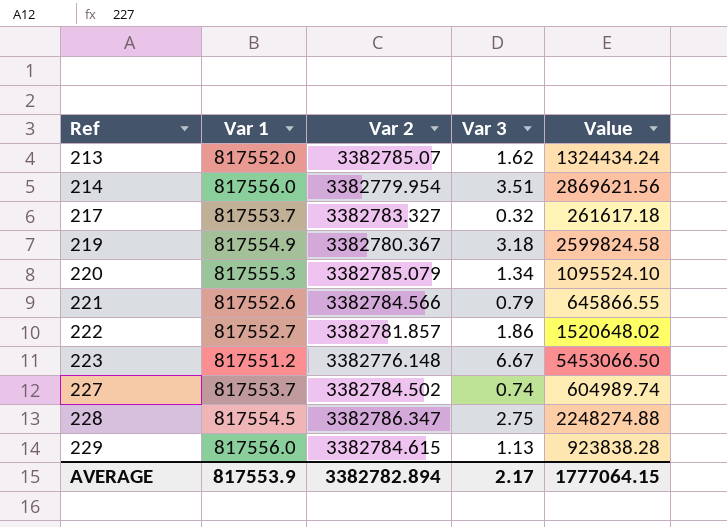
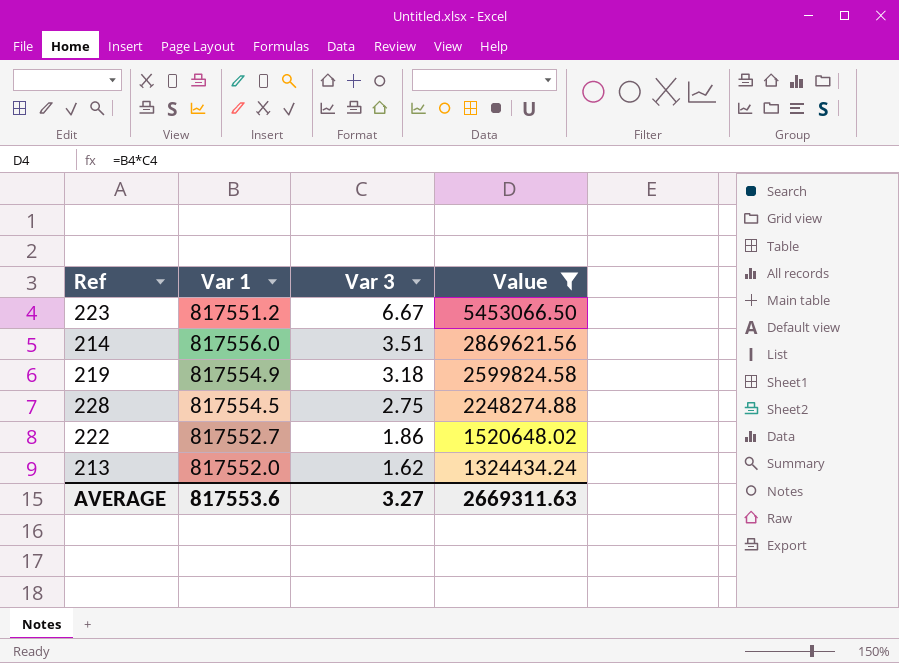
filter: none -> Value >= 1324434.24
row order: Ref ascending -> Var 3 descending
column Var 2 | position: 3 -> none
AVERAGE | Var 1: 817553.9 -> 817553.6
AVERAGE | Var 3: 2.17 -> 3.27
AVERAGE | Value: 1777064.15 -> 2669311.63

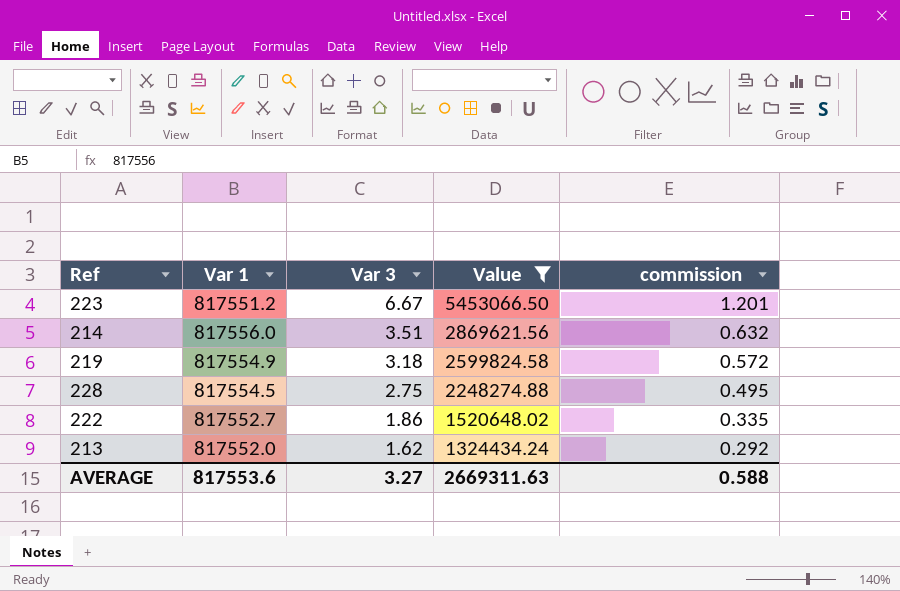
column commission | formula: none -> [Var 3] * 0.18

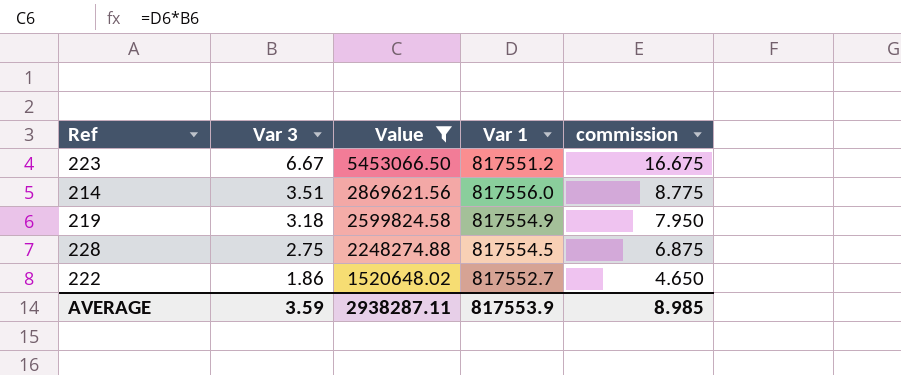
column Var 1 | position: 2 -> 4
column commission | formula: [Var 3] * 0.18 -> [Var 3] * 2.5
row 213: 817552.0 | 1.62 | 1324434.24 | 0.292 -> none
AVERAGE | Var 3: 3.27 -> 3.59
AVERAGE | Value: 2669311.63 -> 2938287.11
AVERAGE | Var 1: 817553.6 -> 817553.9
AVERAGE | commission: 0.588 -> 8.985

